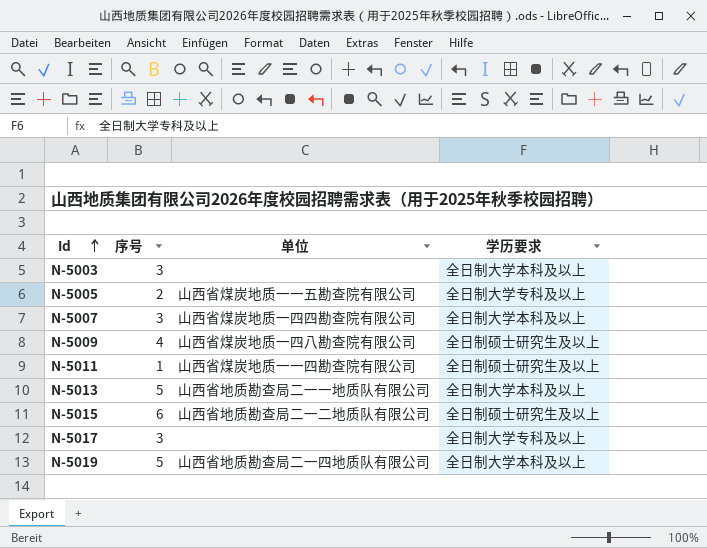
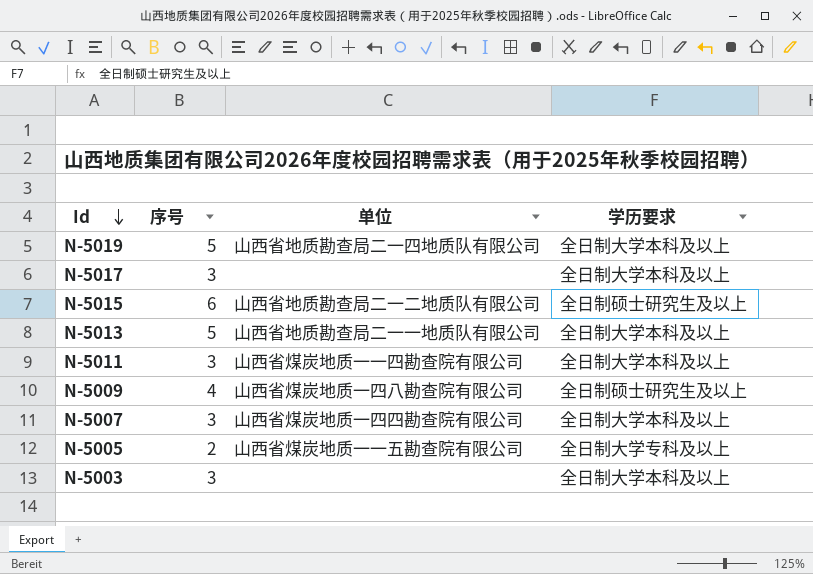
row order: Id ascending -> Id descending
N-5017 | 学历要求: 全日制大学专科及以上 -> 全日制大学本科及以上
N-5011 | 序号: 1 -> 3
N-5011 | 学历要求: 全日制硕士研究生及以上 -> 全日制大学本科及以上

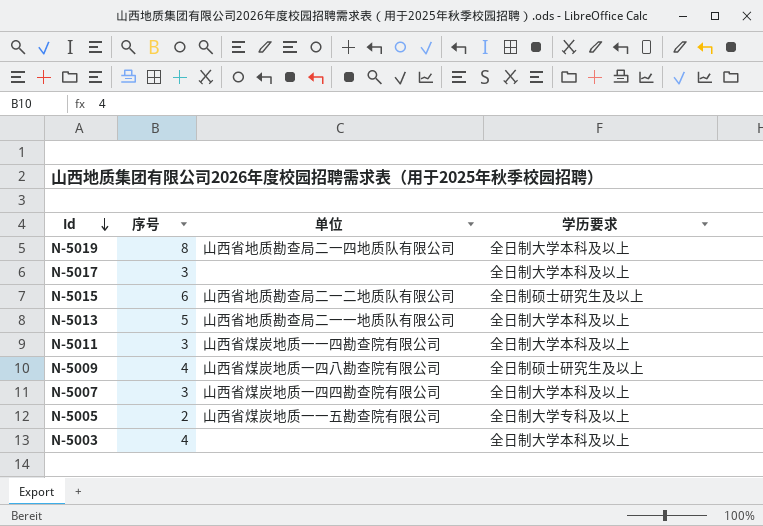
N-5019 | 序号: 5 -> 8
N-5003 | 序号: 3 -> 4

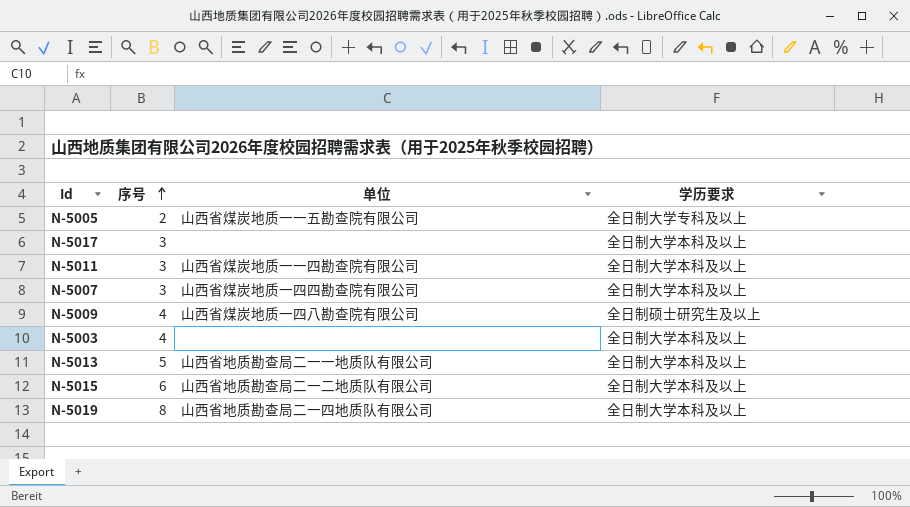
row order: Id descending -> 序号 ascending
N-5015 | 学历要求: 全日制硕士研究生及以上 -> 全日制大学本科及以上

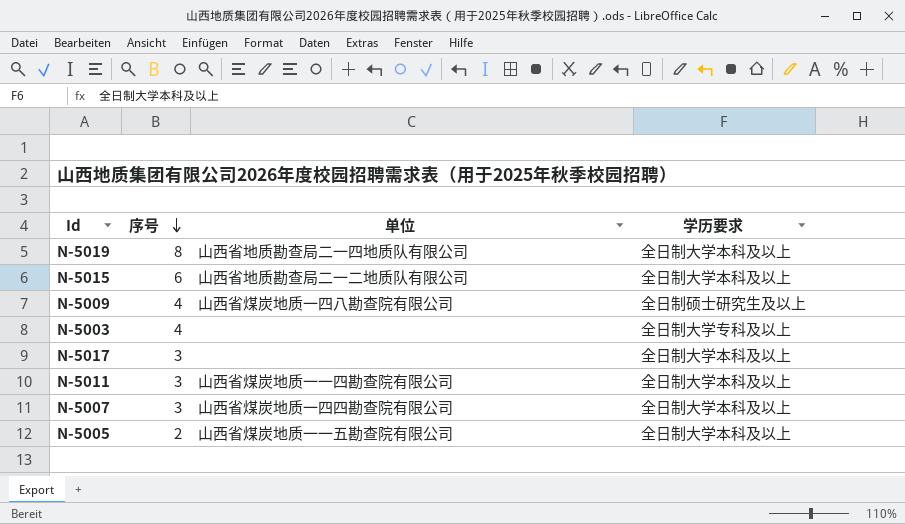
row order: 序号 ascending -> 序号 descending
row N-5013: 5 | 山西省地质勘查局二一一地质队有限公司 | 全日制大学本科及以上 -> none
N-5003 | 学历要求: 全日制大学本科及以上 -> 全日制大学专科及以上
N-5005 | 学历要求: 全日制大学专科及以上 -> 全日制大学本科及以上

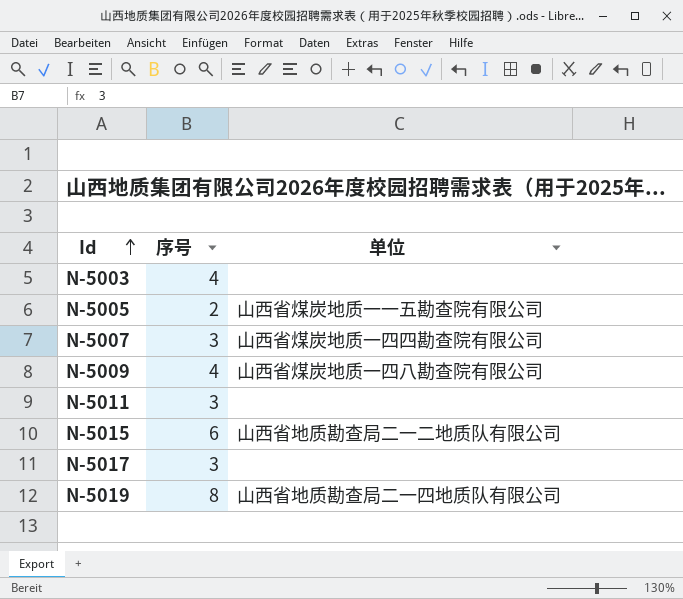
row order: 序号 descending -> Id ascending
column 学历要求 | position: 4 -> none
N-5011 | 单位: 山西省煤炭地质一一四勘查院有限公司 -> none

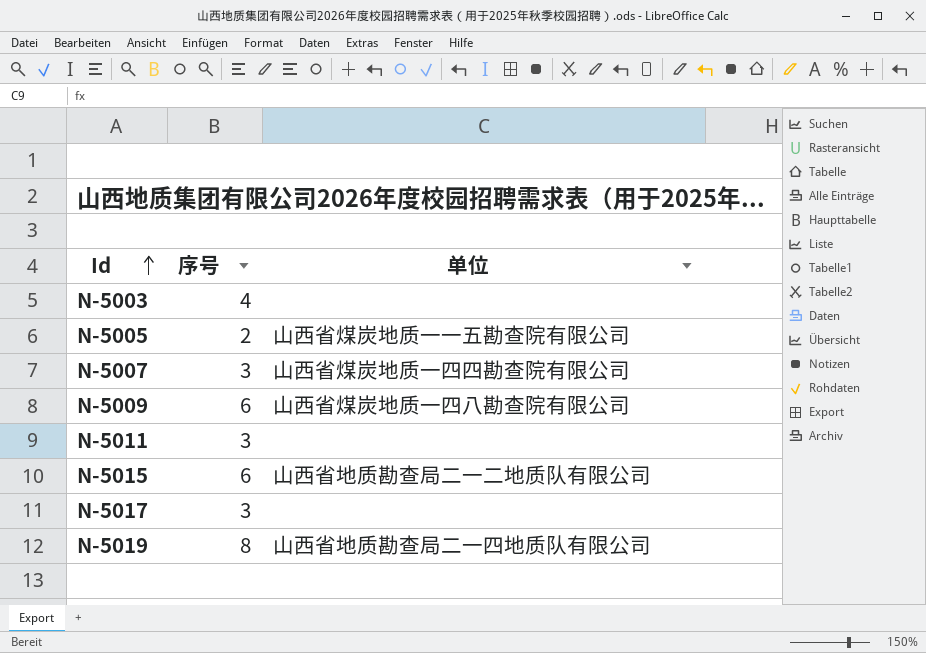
N-5009 | 序号: 4 -> 6

